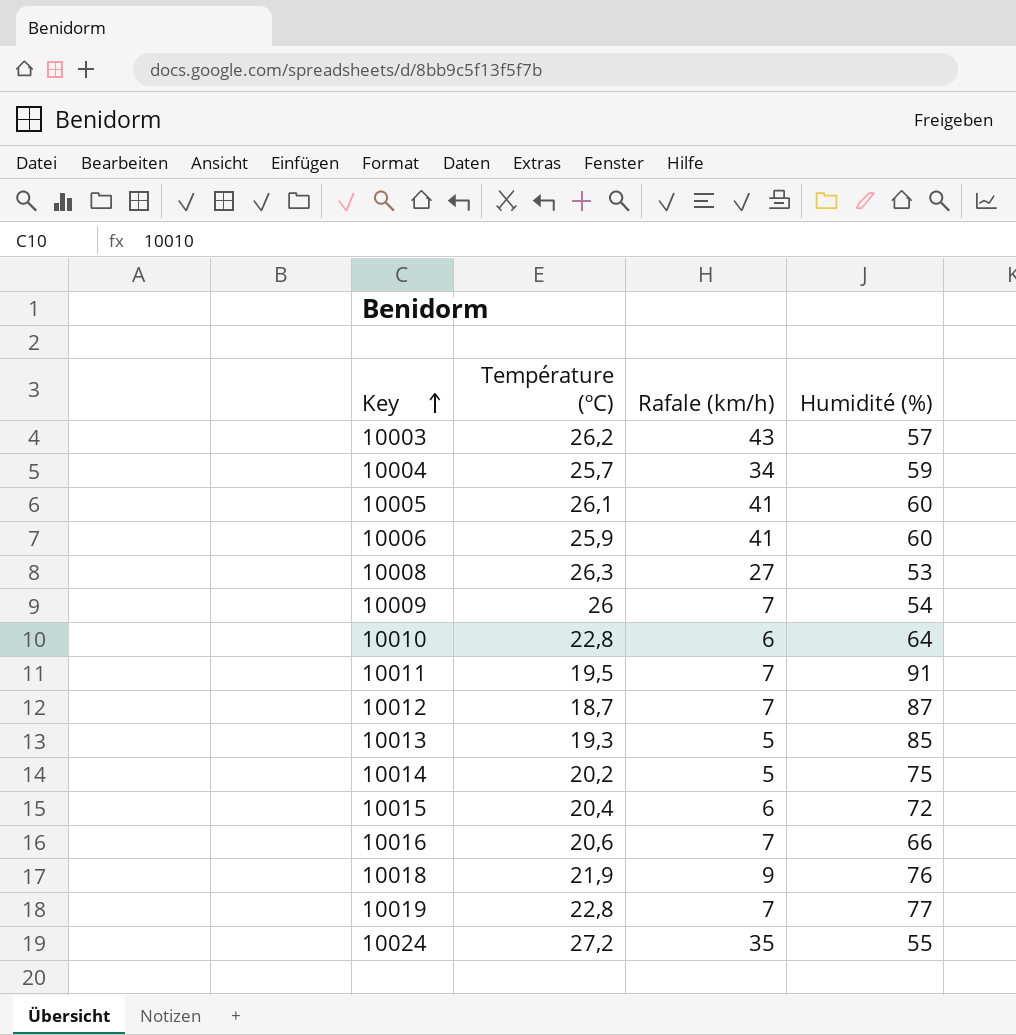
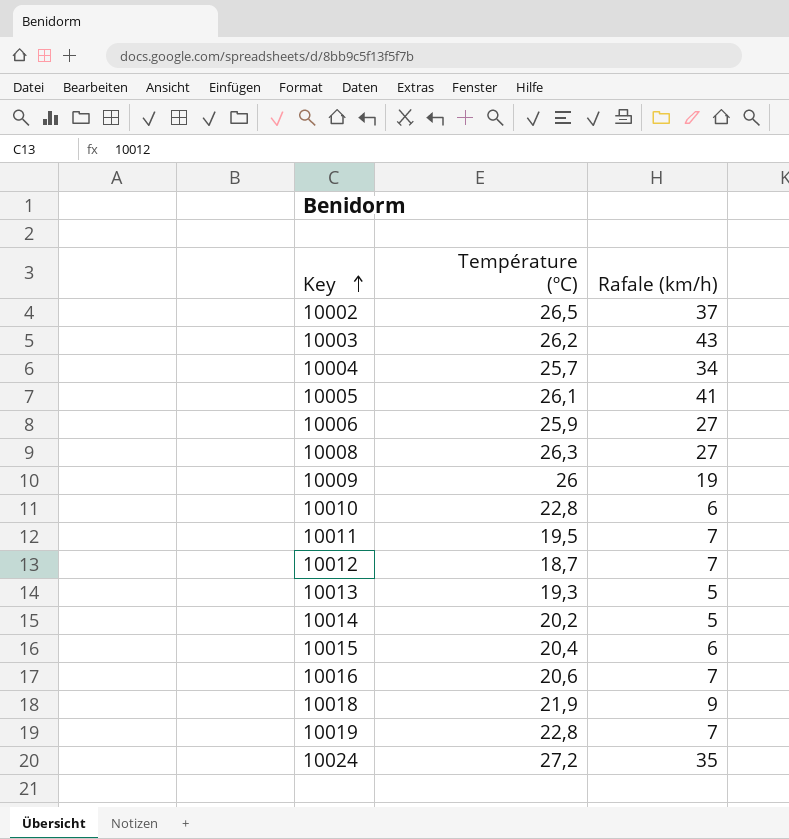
column Humidité (%) | position: 4 -> none
row 10002: none -> 26,5 | 37
10006 | Rafale (km/h): 41 -> 27
10009 | Rafale (km/h): 7 -> 19

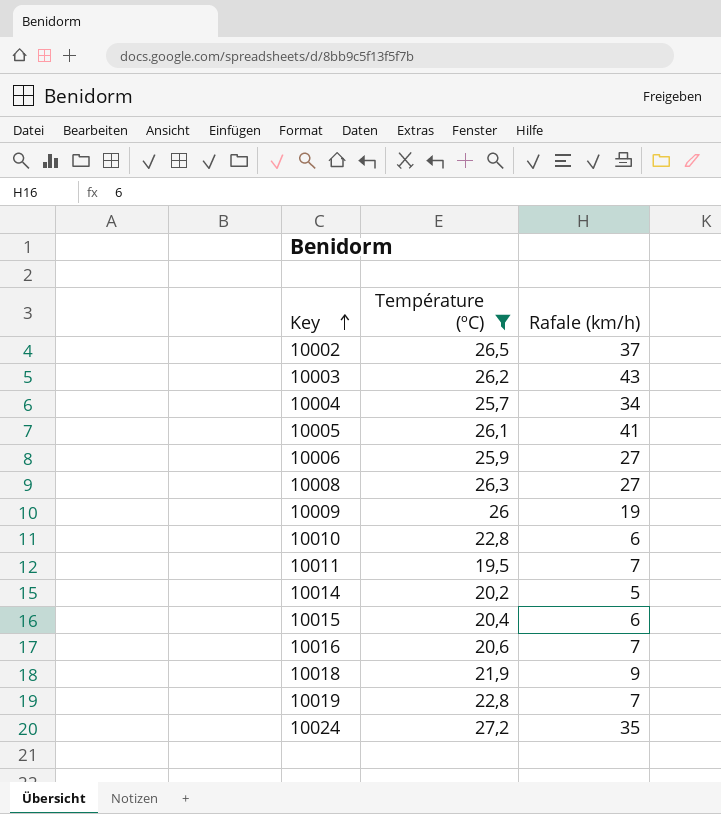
filter: none -> Température (ºC) >= 19,5

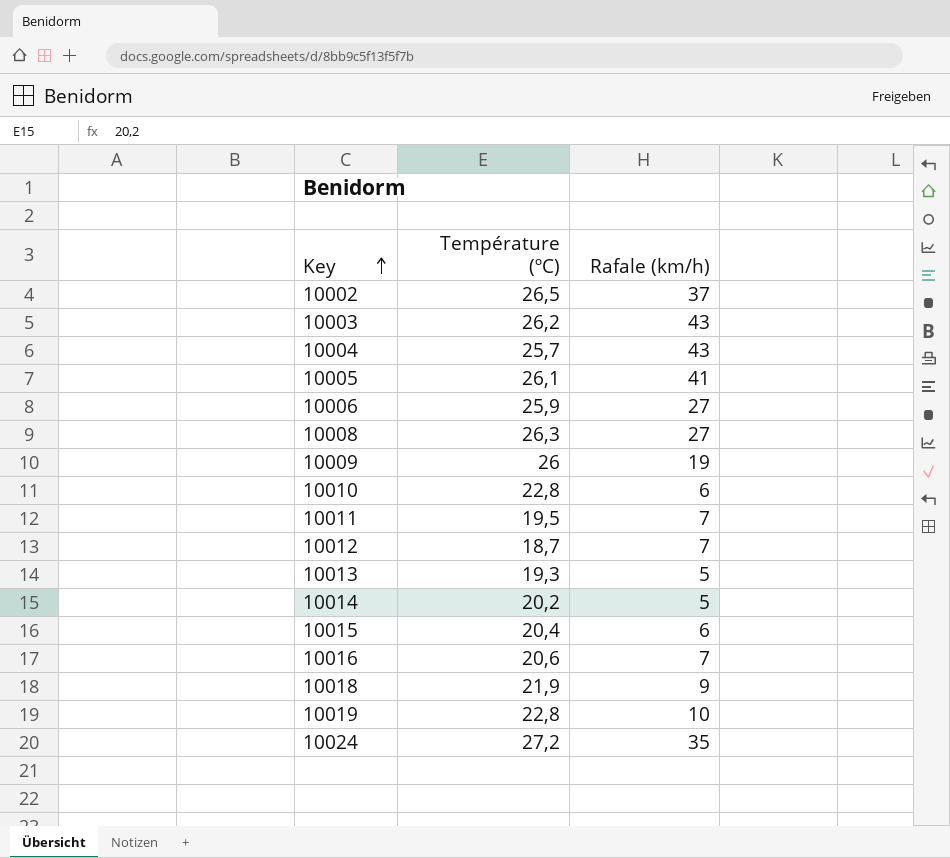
filter: Température (ºC) >= 19,5 -> none
10004 | Rafale (km/h): 34 -> 43
10019 | Rafale (km/h): 7 -> 10

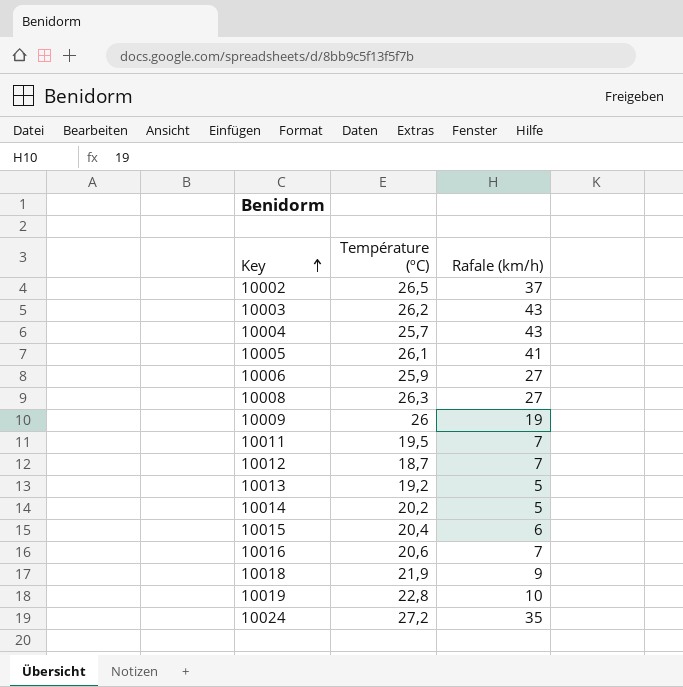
row 10010: 22,8 | 6 -> none
10013 | Température (ºC): 19,3 -> 19,2

